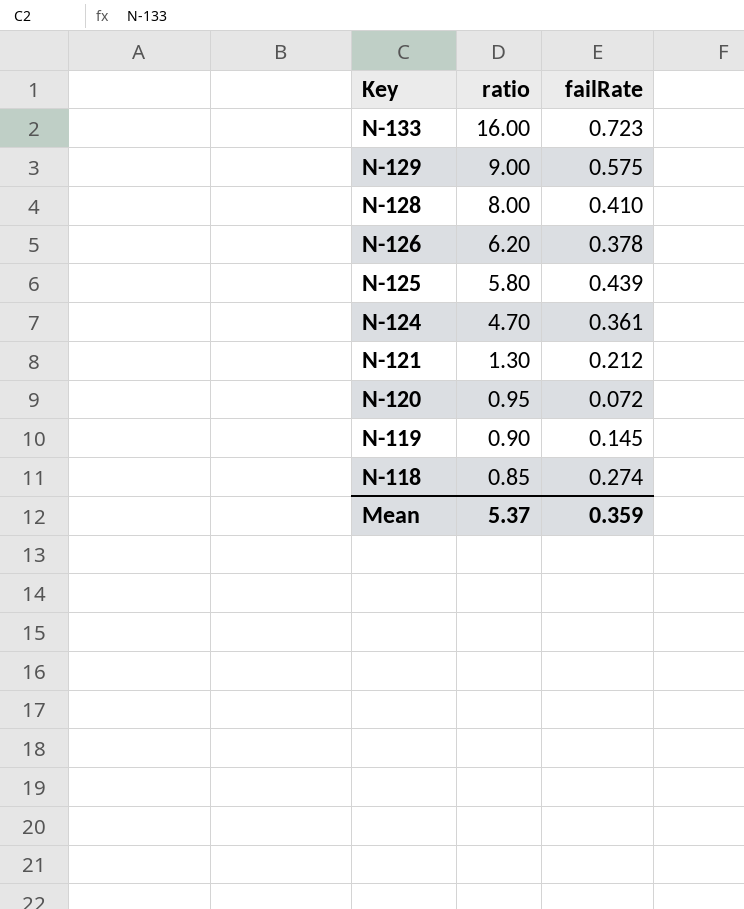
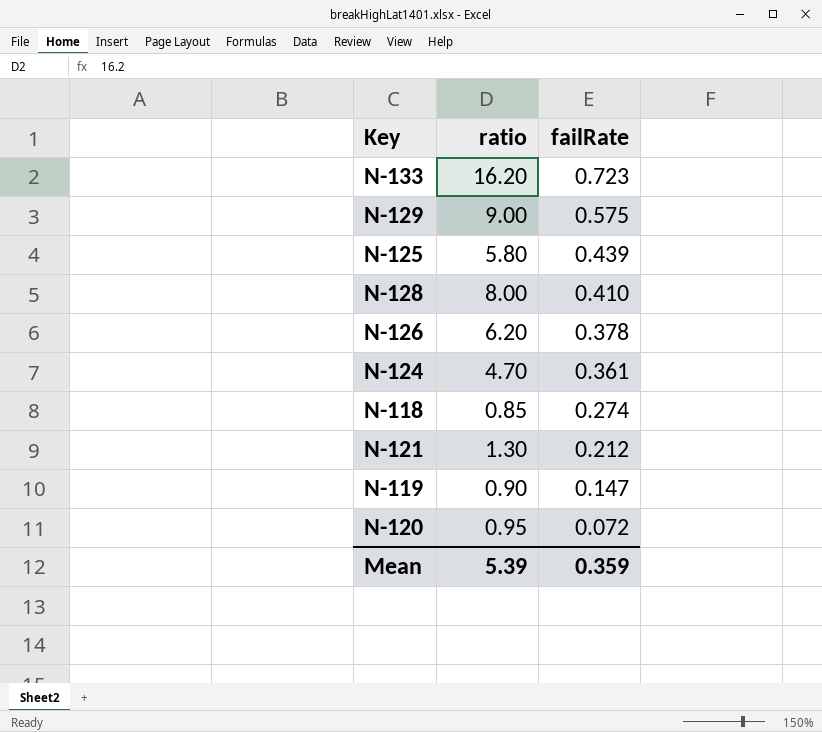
row order: Key descending -> failRate descending
N-133 | ratio: 16.00 -> 16.20
N-119 | failRate: 0.145 -> 0.147
Mean | ratio: 5.37 -> 5.39

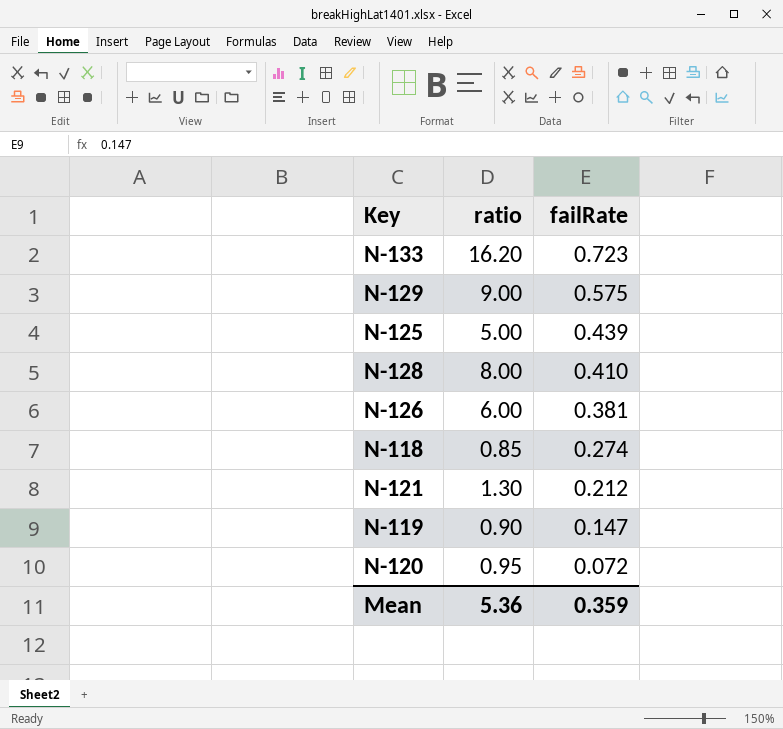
row N-124: 4.70 | 0.361 -> none
N-125 | ratio: 5.80 -> 5.00
N-126 | ratio: 6.20 -> 6.00
N-126 | failRate: 0.378 -> 0.381
Mean | ratio: 5.39 -> 5.36

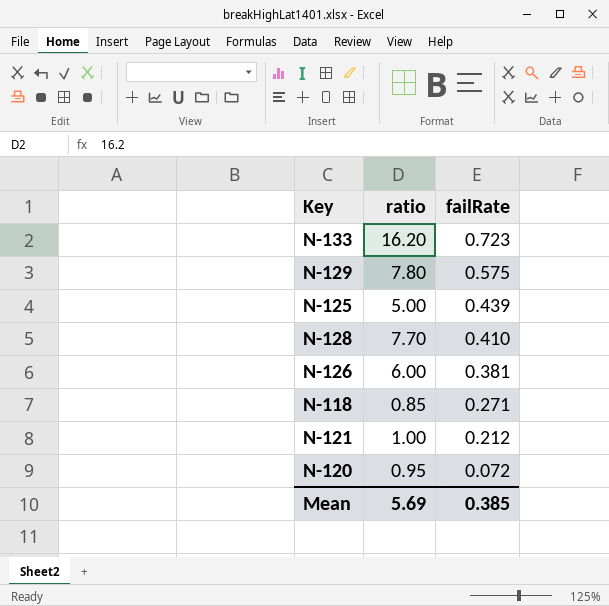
row N-119: 0.90 | 0.147 -> none
N-129 | ratio: 9.00 -> 7.80
N-128 | ratio: 8.00 -> 7.70
N-118 | failRate: 0.274 -> 0.271
N-121 | ratio: 1.30 -> 1.00
Mean | ratio: 5.36 -> 5.69
Mean | failRate: 0.359 -> 0.385

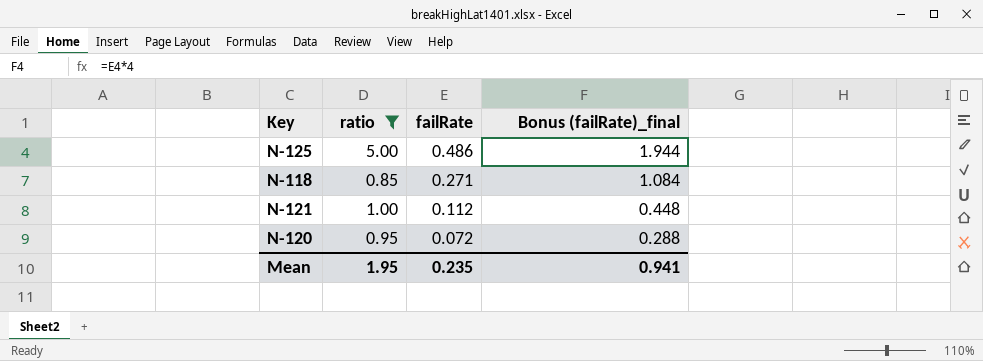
filter: none -> ratio <= 5.00
column Bonus (failRate)_final | formula: none -> [failRate] * 4
N-125 | failRate: 0.439 -> 0.486
N-121 | failRate: 0.212 -> 0.112
Mean | ratio: 5.69 -> 1.95
Mean | failRate: 0.385 -> 0.235

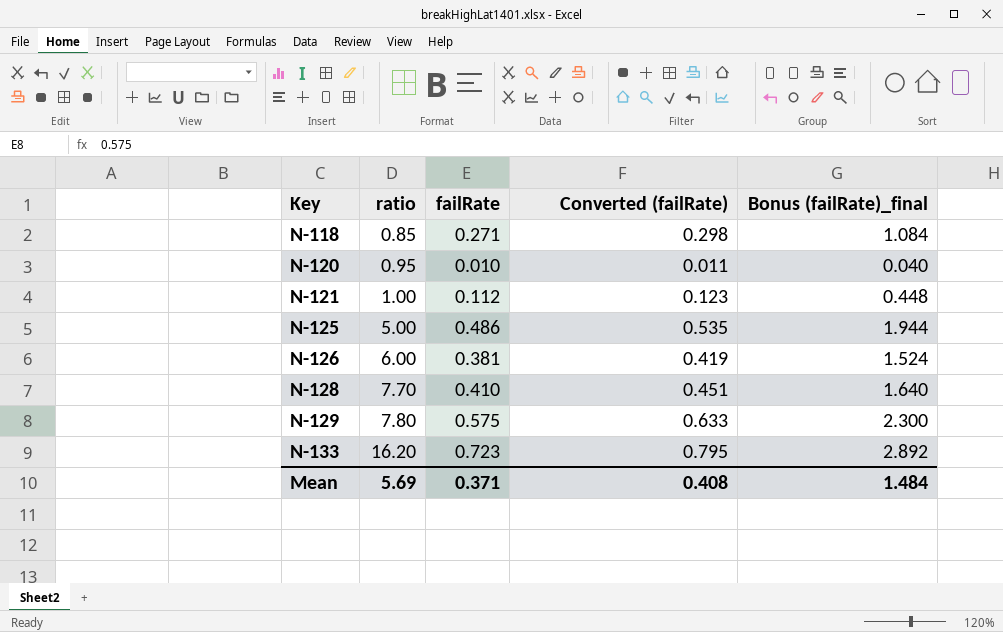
filter: ratio <= 5.00 -> none
row order: failRate descending -> Key ascending
column Converted (failRate) | formula: none -> [failRate] * 1.1
N-120 | failRate: 0.072 -> 0.010
N-120 | Bonus (failRate)_final: 0.288 -> 0.040
Mean | ratio: 1.95 -> 5.69
Mean | failRate: 0.235 -> 0.371
Mean | Bonus (failRate)_final: 0.941 -> 1.484

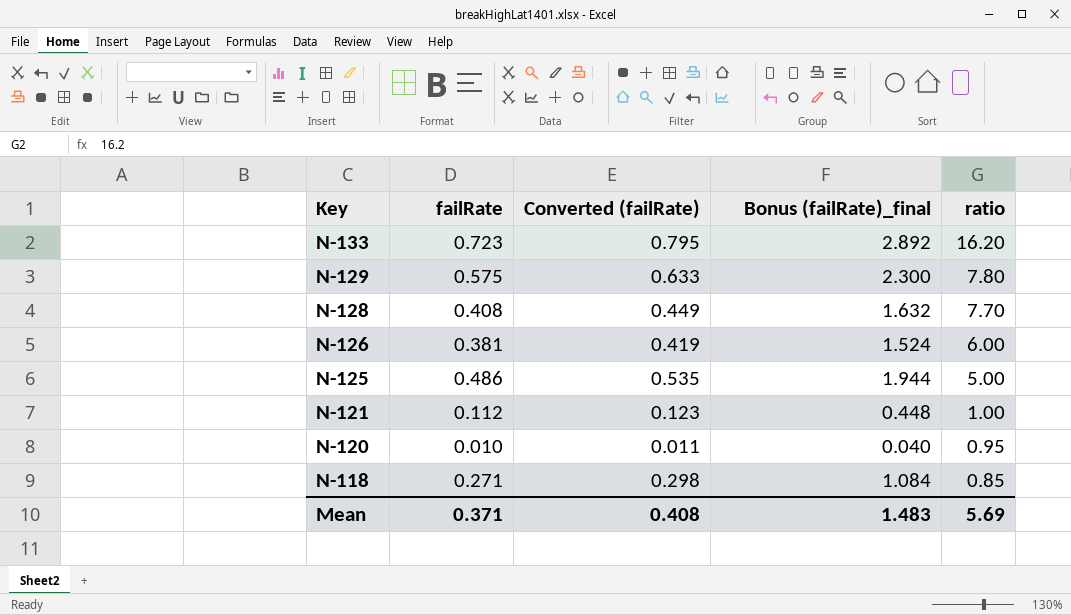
row order: Key ascending -> Key descending
column ratio | position: 2 -> 5
N-128 | failRate: 0.410 -> 0.408
N-128 | Converted (failRate): 0.451 -> 0.449
N-128 | Bonus (failRate)_final: 1.640 -> 1.632
Mean | Bonus (failRate)_final: 1.484 -> 1.483

